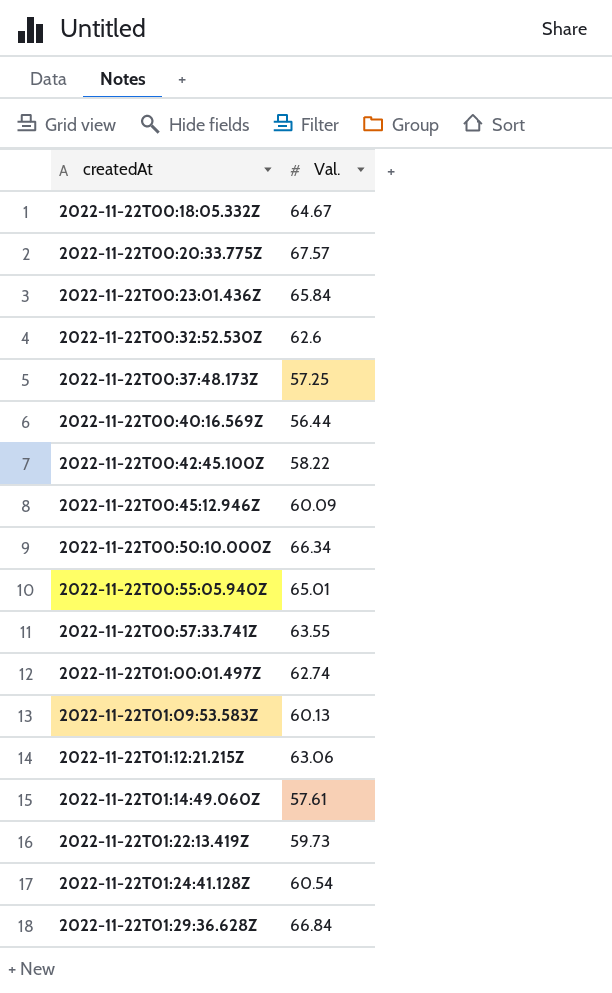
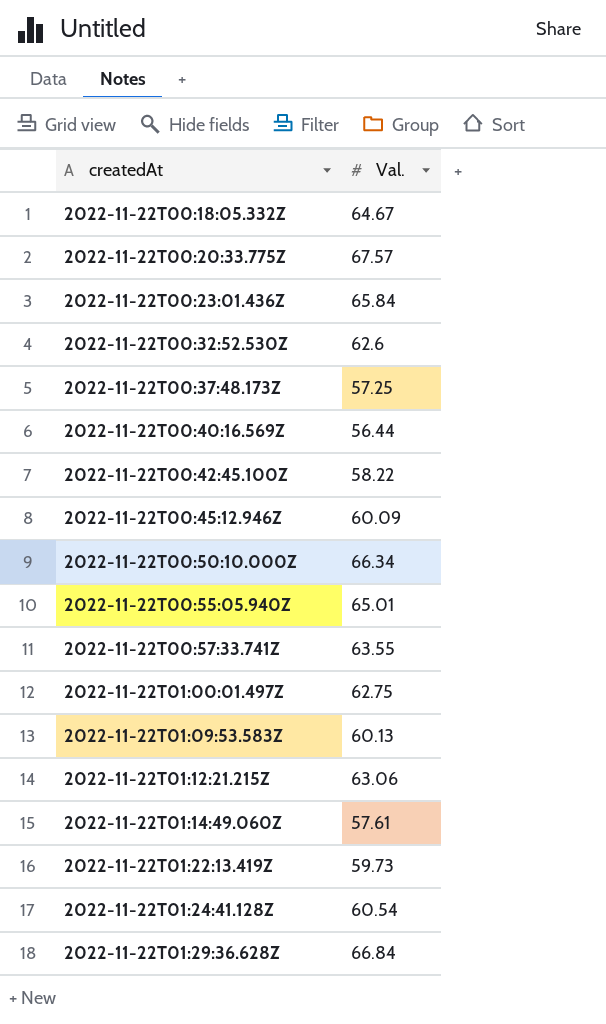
2022-11-22T01:00:01.497Z | Val.: 62.74 -> 62.75

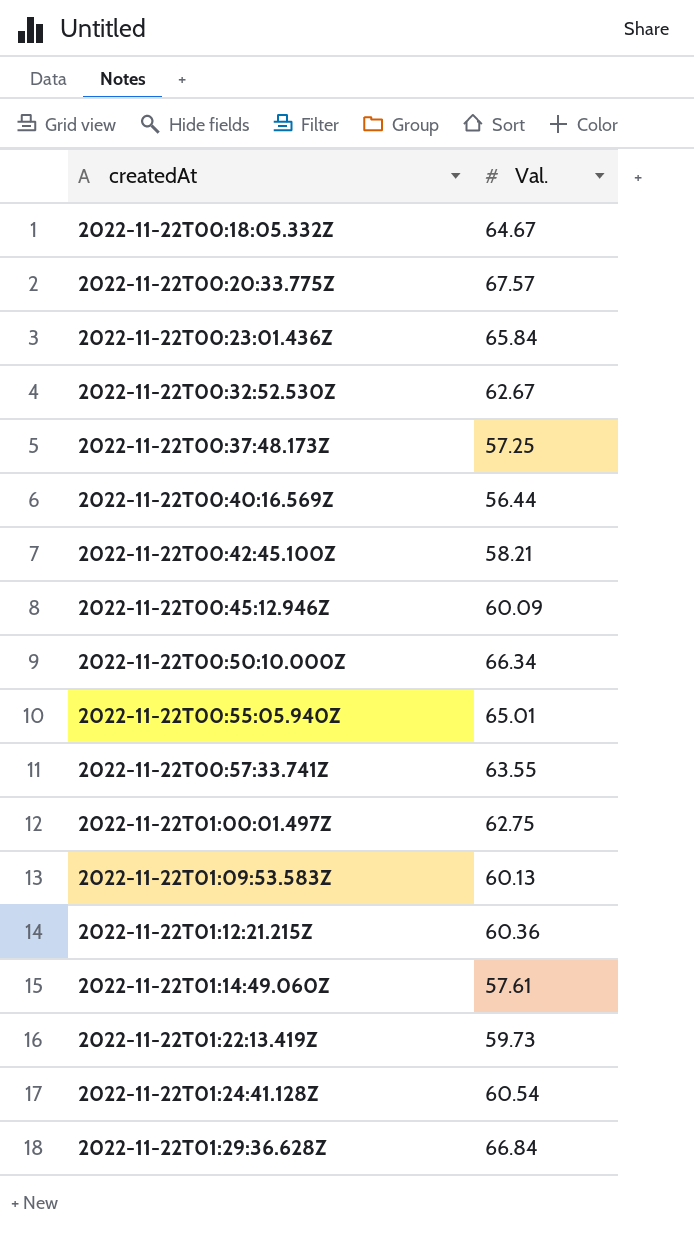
2022-11-22T00:32:52.530Z | Val.: 62.6 -> 62.67
2022-11-22T00:42:45.100Z | Val.: 58.22 -> 58.21
2022-11-22T01:12:21.215Z | Val.: 63.06 -> 60.36

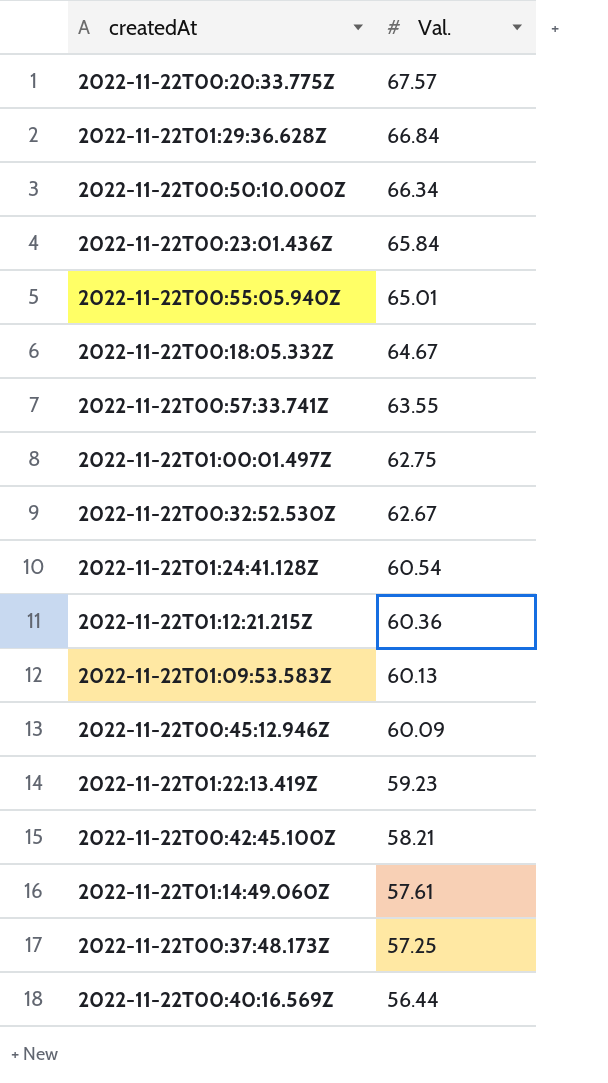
row order: createdAt ascending -> Val. descending
2022-11-22T01:22:13.419Z | Val.: 59.73 -> 59.23

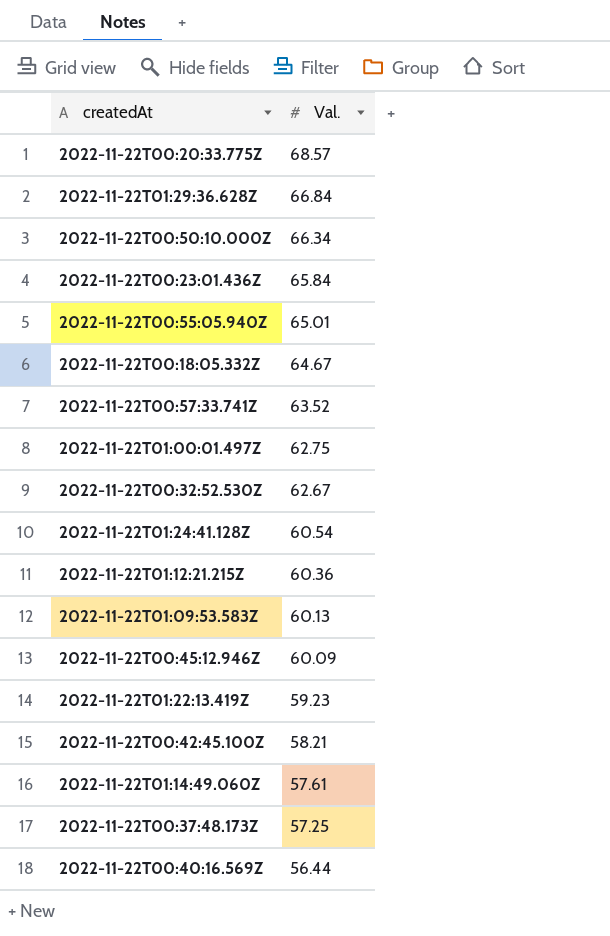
2022-11-22T00:20:33.775Z | Val.: 67.57 -> 68.57
2022-11-22T00:57:33.741Z | Val.: 63.55 -> 63.52

